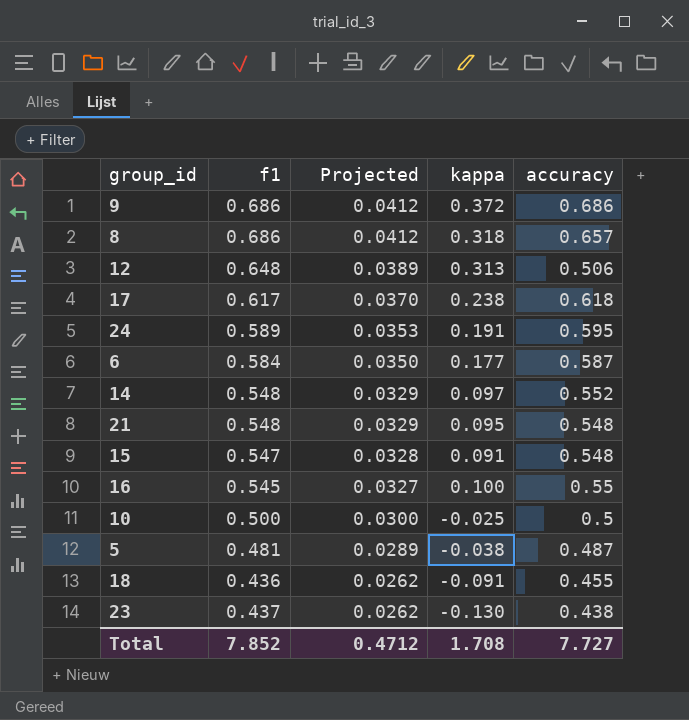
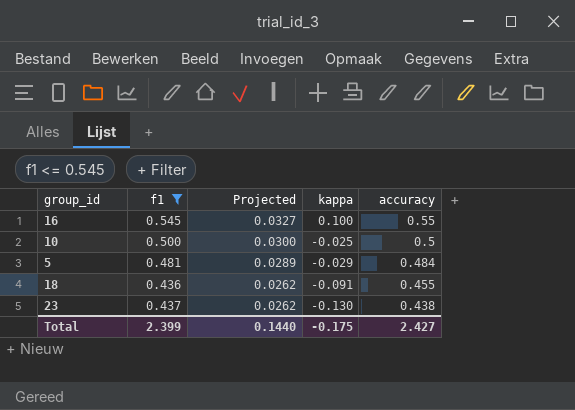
filter: none -> f1 <= 0.545
5 | kappa: -0.038 -> -0.029
5 | accuracy: 0.487 -> 0.484
Total | f1: 7.852 -> 2.399
Total | Projected: 0.4712 -> 0.1440
Total | kappa: 1.708 -> -0.175
Total | accuracy: 7.727 -> 2.427

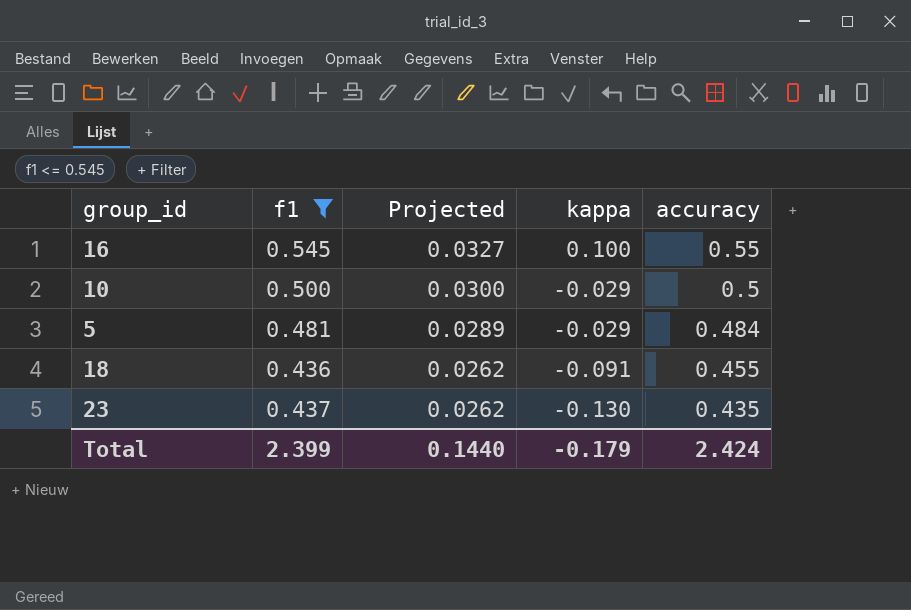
10 | kappa: -0.025 -> -0.029
23 | accuracy: 0.438 -> 0.435
Total | kappa: -0.175 -> -0.179
Total | accuracy: 2.427 -> 2.424

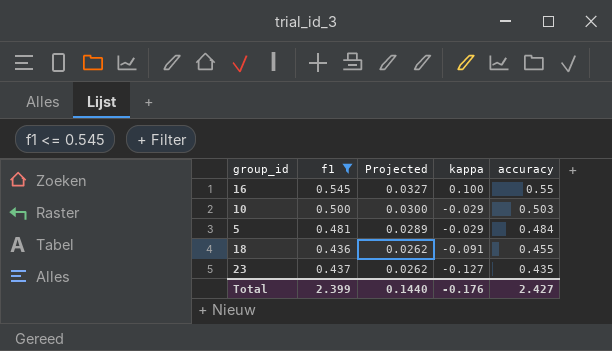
10 | accuracy: 0.5 -> 0.503
23 | kappa: -0.130 -> -0.127
Total | kappa: -0.179 -> -0.176
Total | accuracy: 2.424 -> 2.427

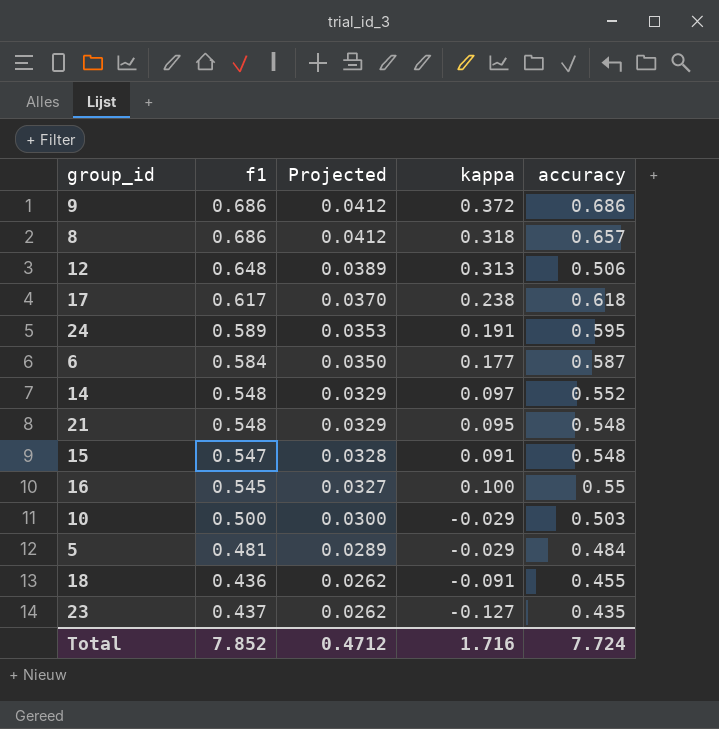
filter: f1 <= 0.545 -> none
Total | f1: 2.399 -> 7.852
Total | Projected: 0.1440 -> 0.4712
Total | kappa: -0.176 -> 1.716
Total | accuracy: 2.427 -> 7.724

